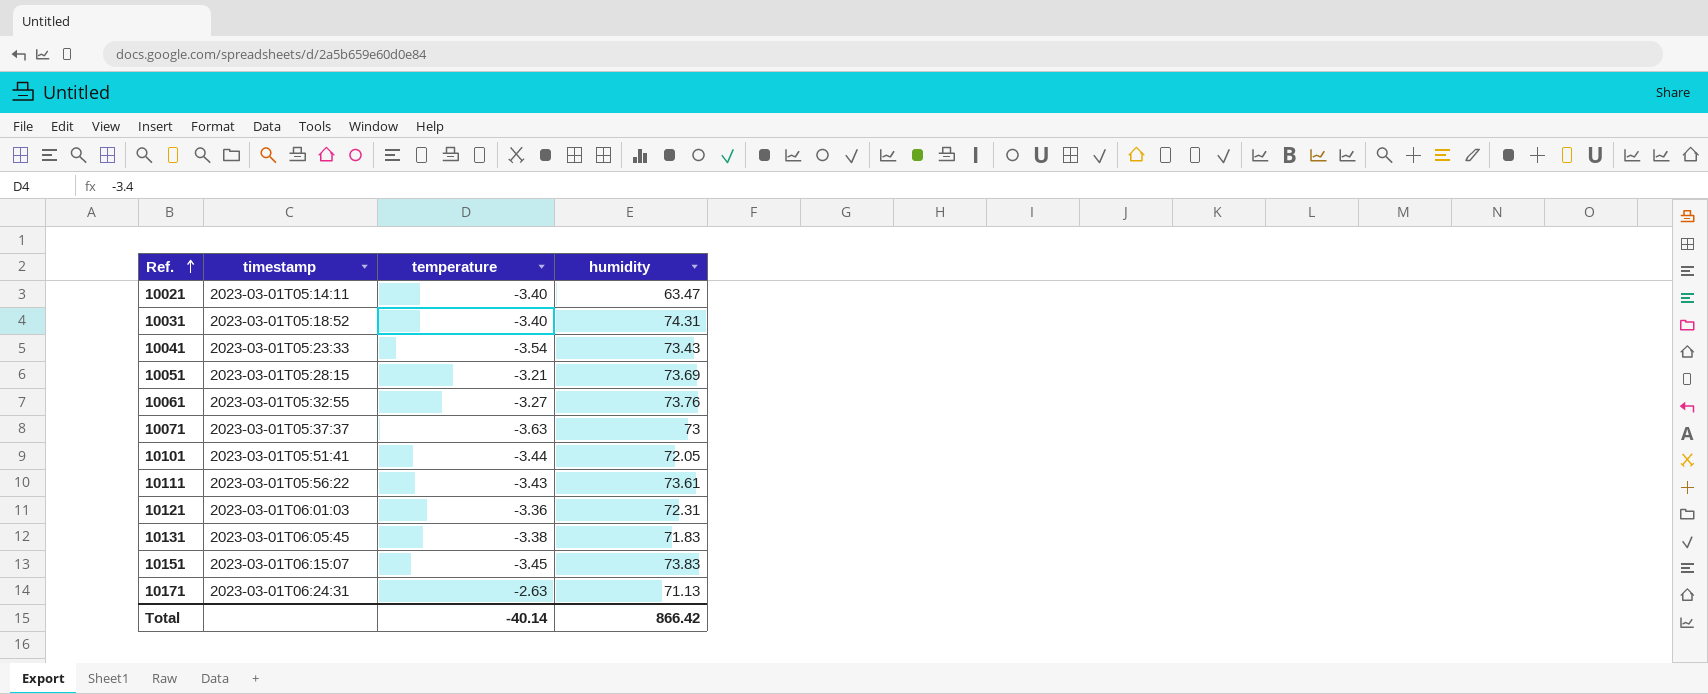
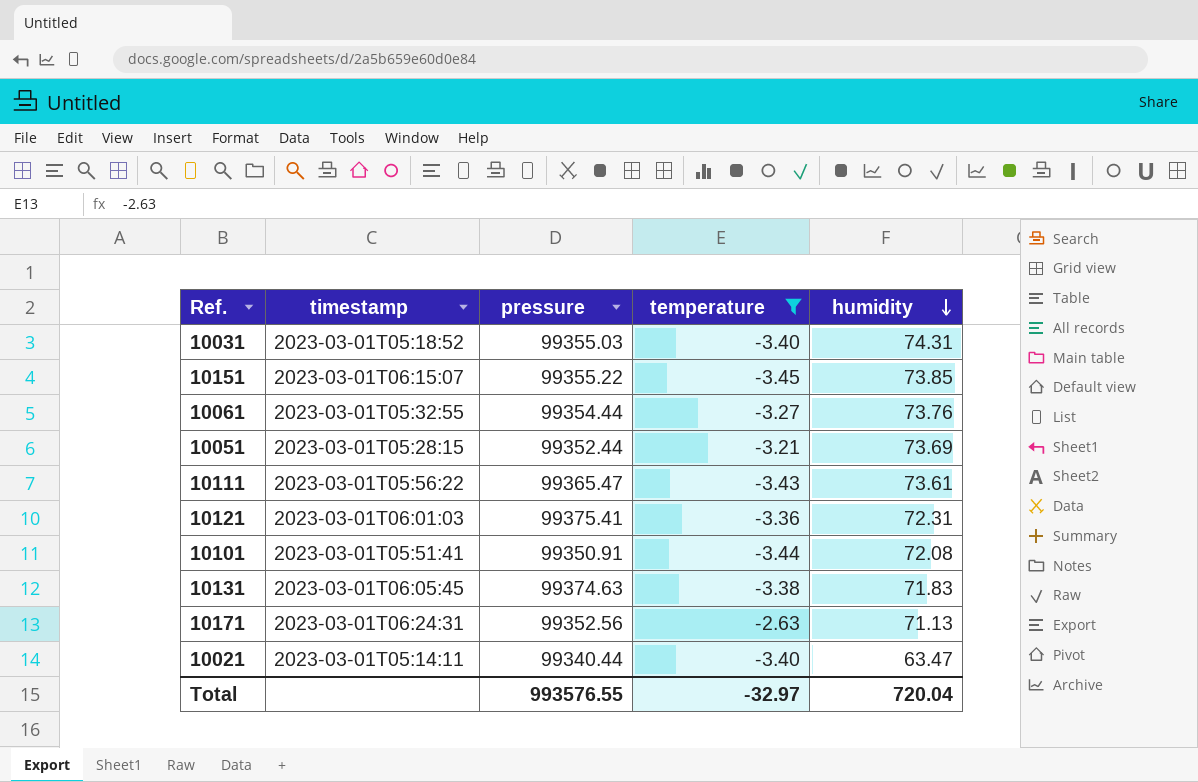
filter: none -> temperature >= -3.45
row order: Ref. ascending -> humidity descending
column pressure | position: none -> 3
10151 | humidity: 73.83 -> 73.85
10101 | humidity: 72.05 -> 72.08
Total | temperature: -40.14 -> -32.97
Total | humidity: 866.42 -> 720.04

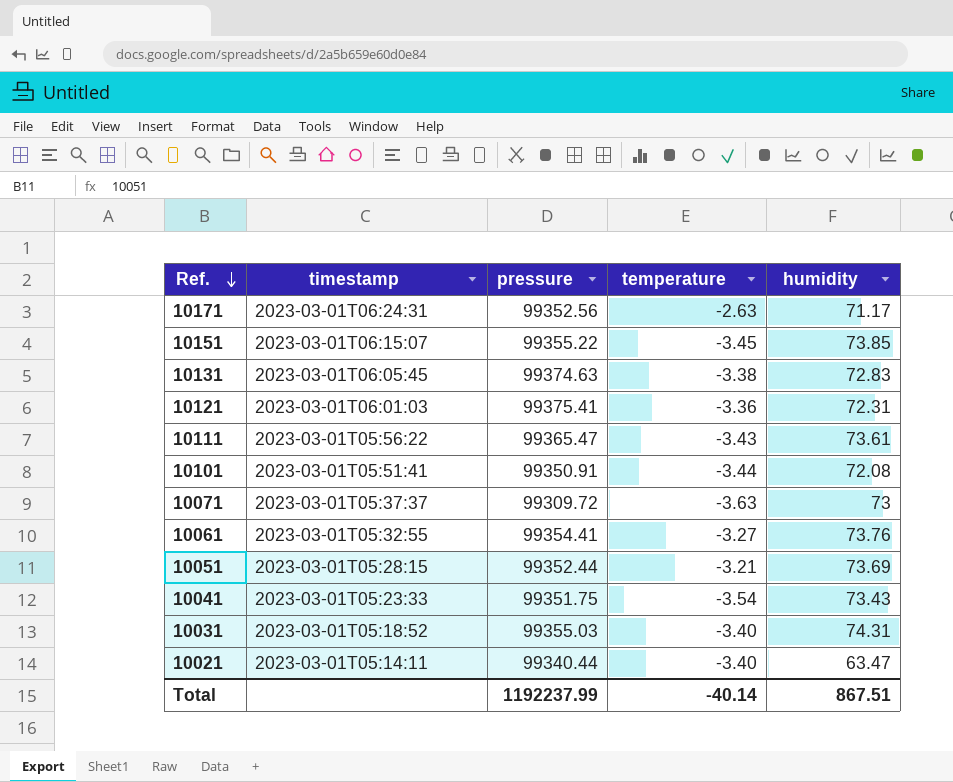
filter: temperature >= -3.45 -> none
row order: humidity descending -> Ref. descending
10171 | humidity: 71.13 -> 71.17
10131 | humidity: 71.83 -> 72.83
10061 | pressure: 99354.44 -> 99354.41
Total | pressure: 993576.55 -> 1192237.99
Total | temperature: -32.97 -> -40.14
Total | humidity: 720.04 -> 867.51

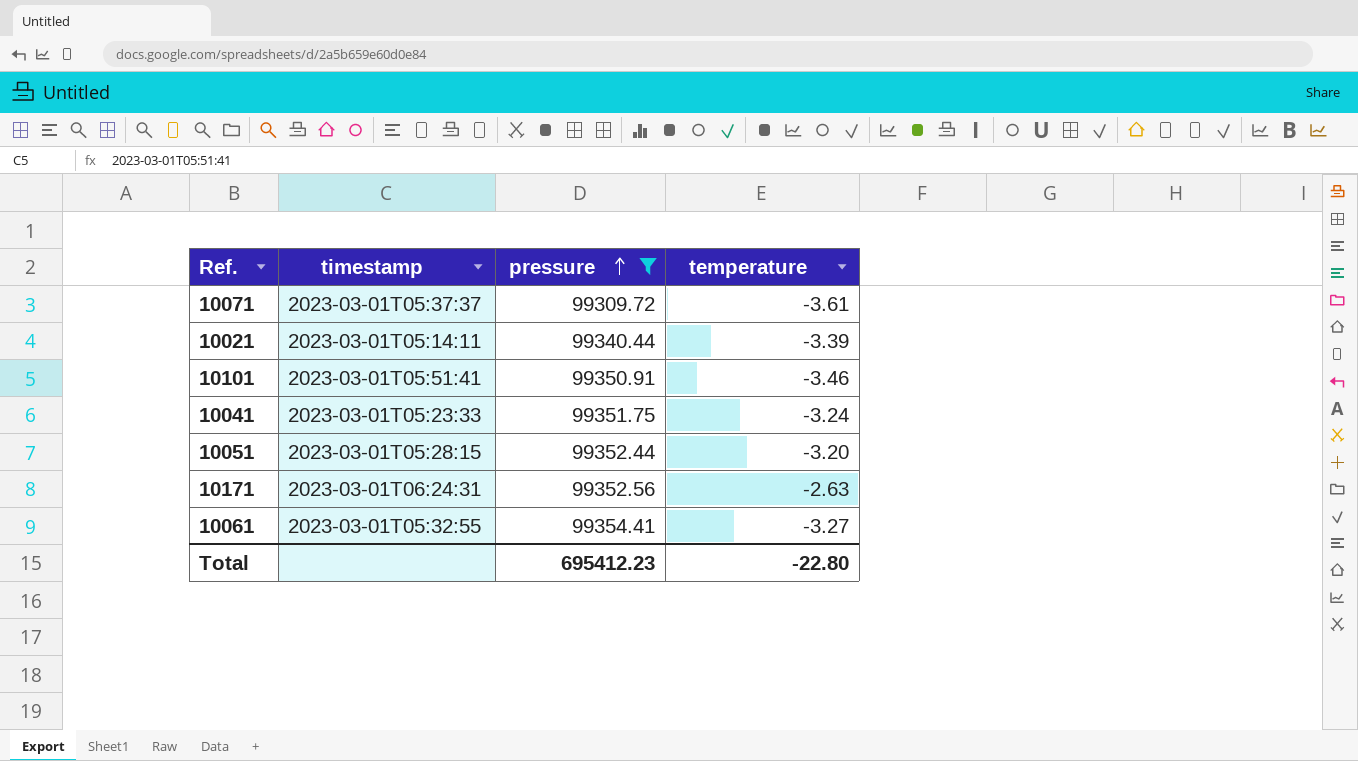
filter: none -> pressure <= 99354.41
row order: Ref. descending -> pressure ascending
column humidity | position: 5 -> none
10071 | temperature: -3.63 -> -3.61
10021 | temperature: -3.40 -> -3.39
10101 | temperature: -3.44 -> -3.46
10041 | temperature: -3.54 -> -3.24
10051 | temperature: -3.21 -> -3.20
Total | pressure: 1192237.99 -> 695412.23
Total | temperature: -40.14 -> -22.80

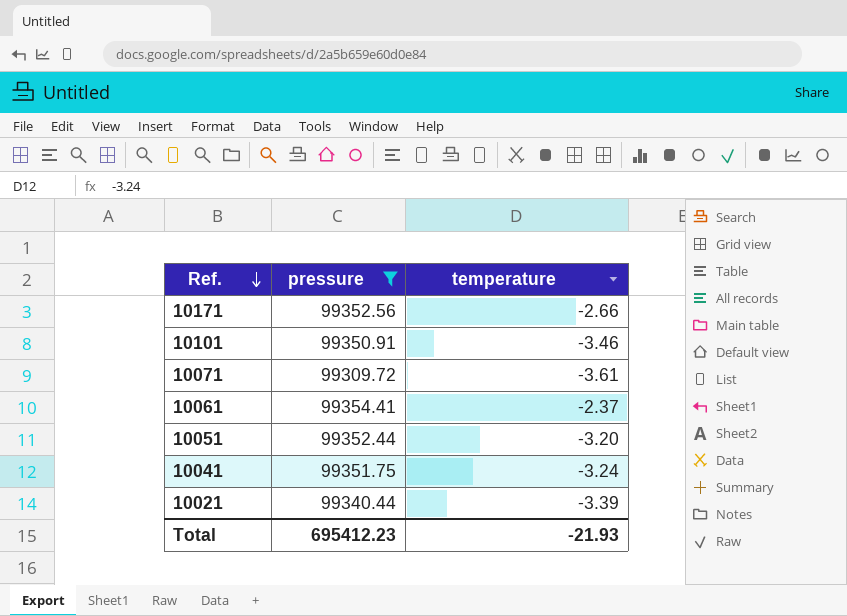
row order: pressure ascending -> Ref. descending
column timestamp | position: 2 -> none
10171 | temperature: -2.63 -> -2.66
10061 | temperature: -3.27 -> -2.37
Total | temperature: -22.80 -> -21.93

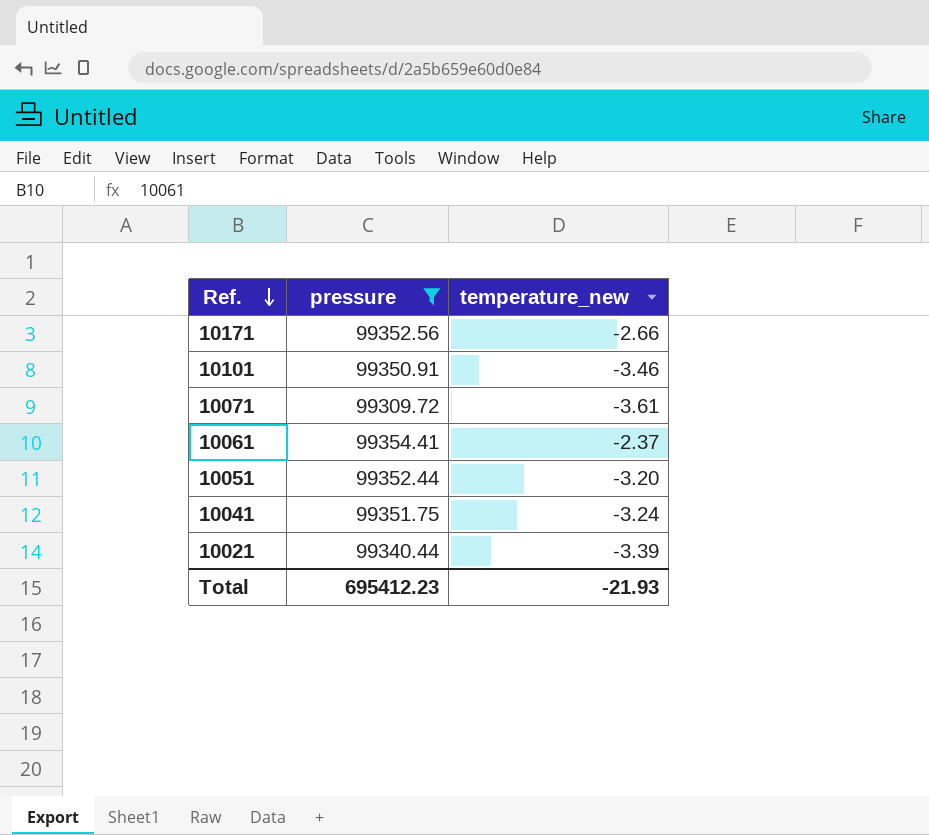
column name: temperature -> temperature_new

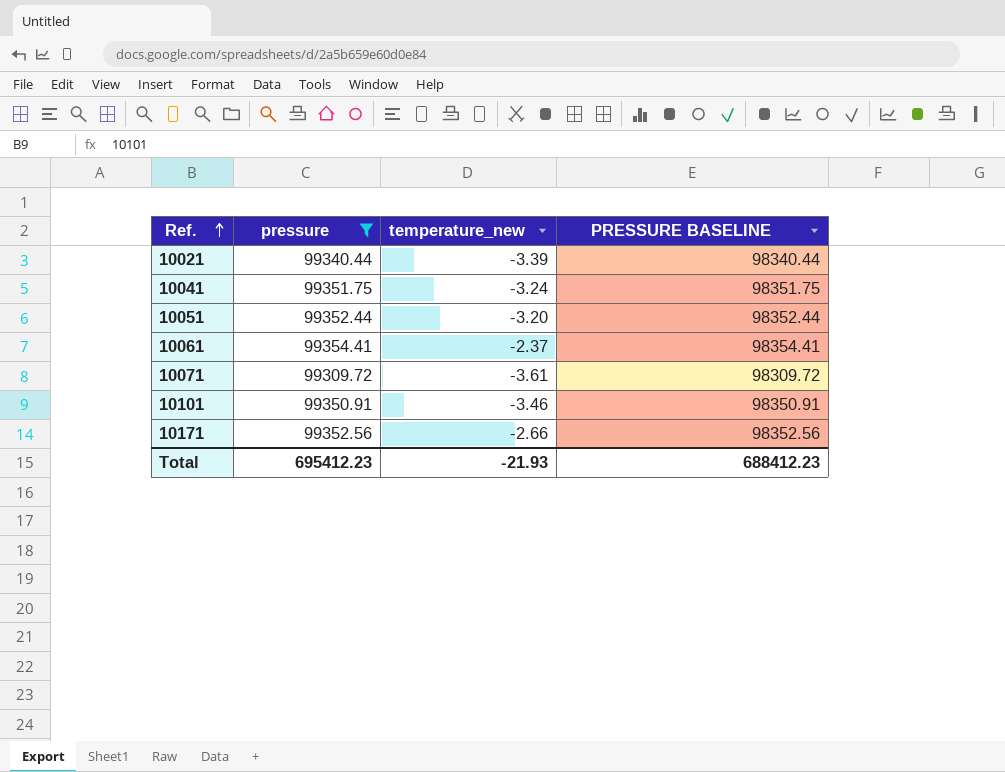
row order: Ref. descending -> Ref. ascending
column PRESSURE BASELINE | formula: none -> [pressure] - 1000

